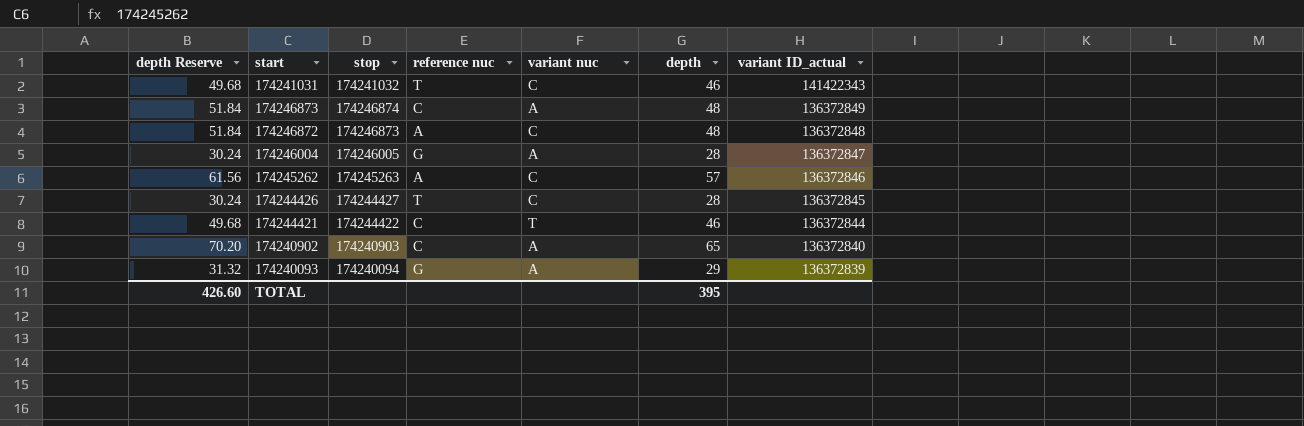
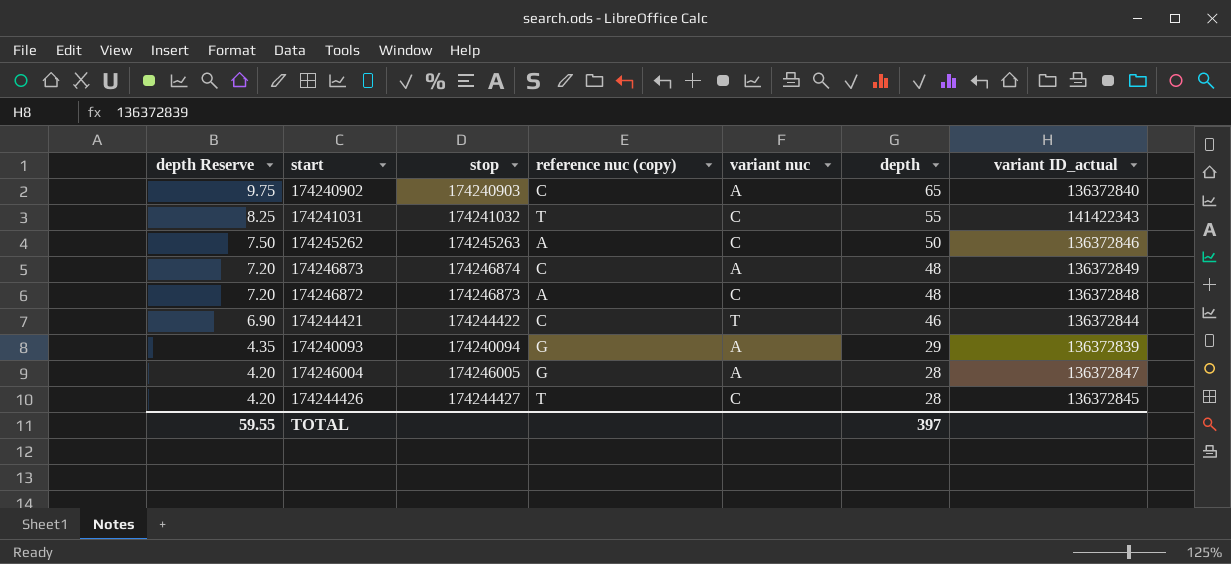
row order: variant ID_actual descending -> depth Reserve descending
column depth Reserve | formula: [depth] * 1.08 -> [depth] * 0.15
column name: reference nuc -> reference nuc (copy)
174241031 | depth: 46 -> 55
174245262 | depth: 57 -> 50
TOTAL | depth Reserve: 426.60 -> 59.55
TOTAL | depth: 395 -> 397

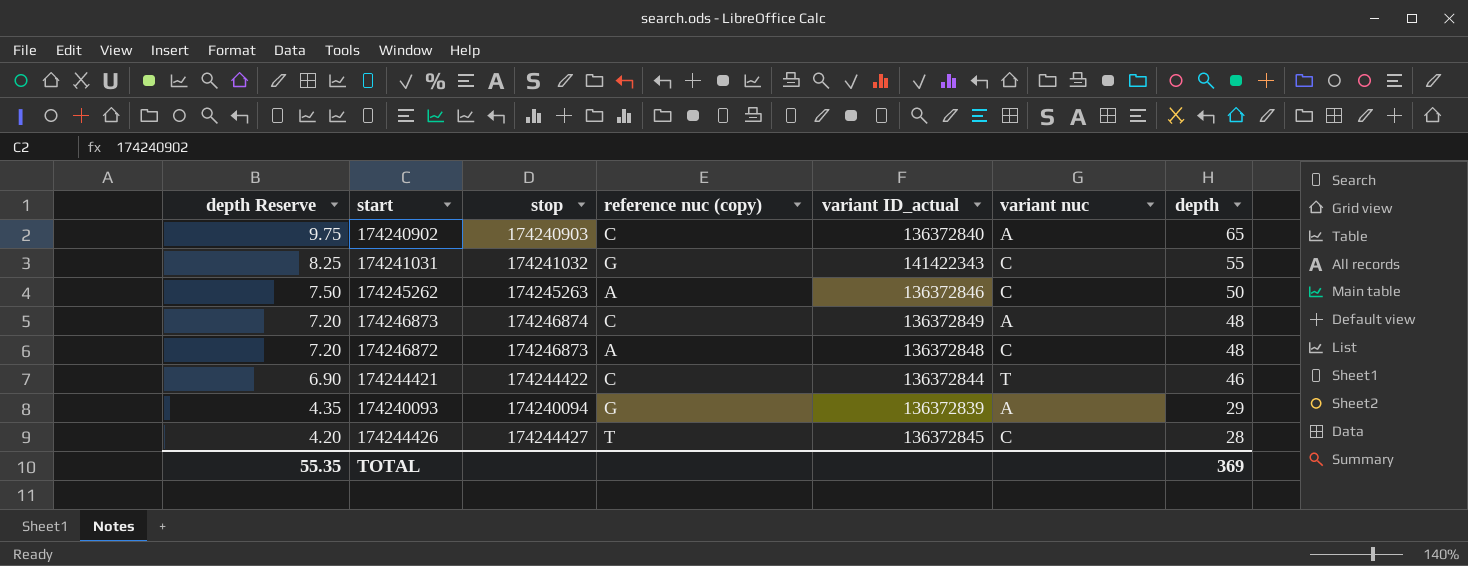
column variant ID_actual | position: 7 -> 5
row 174246004: 4.20 | 174246005 | G | A | 28 | 136372847 -> none
174241031 | reference nuc (copy): T -> G
TOTAL | depth Reserve: 59.55 -> 55.35
TOTAL | depth: 397 -> 369

